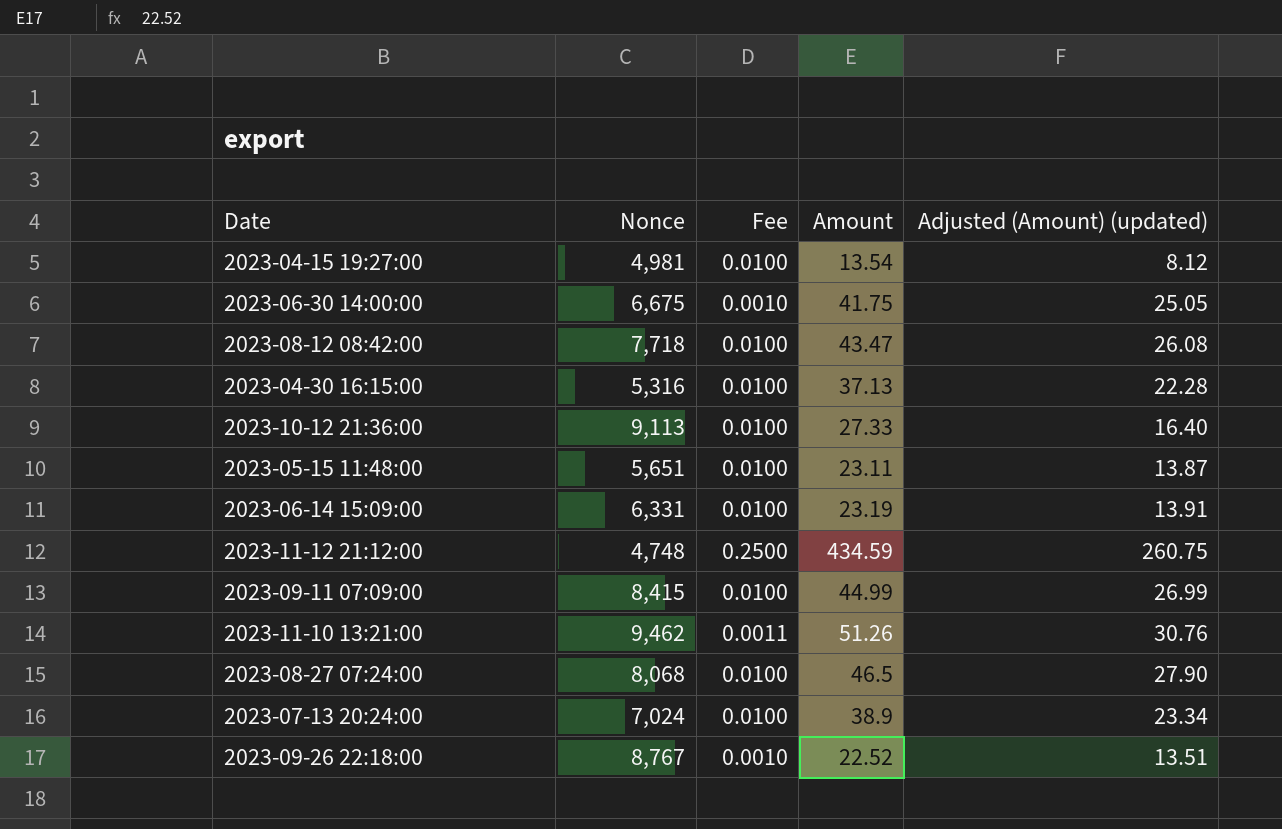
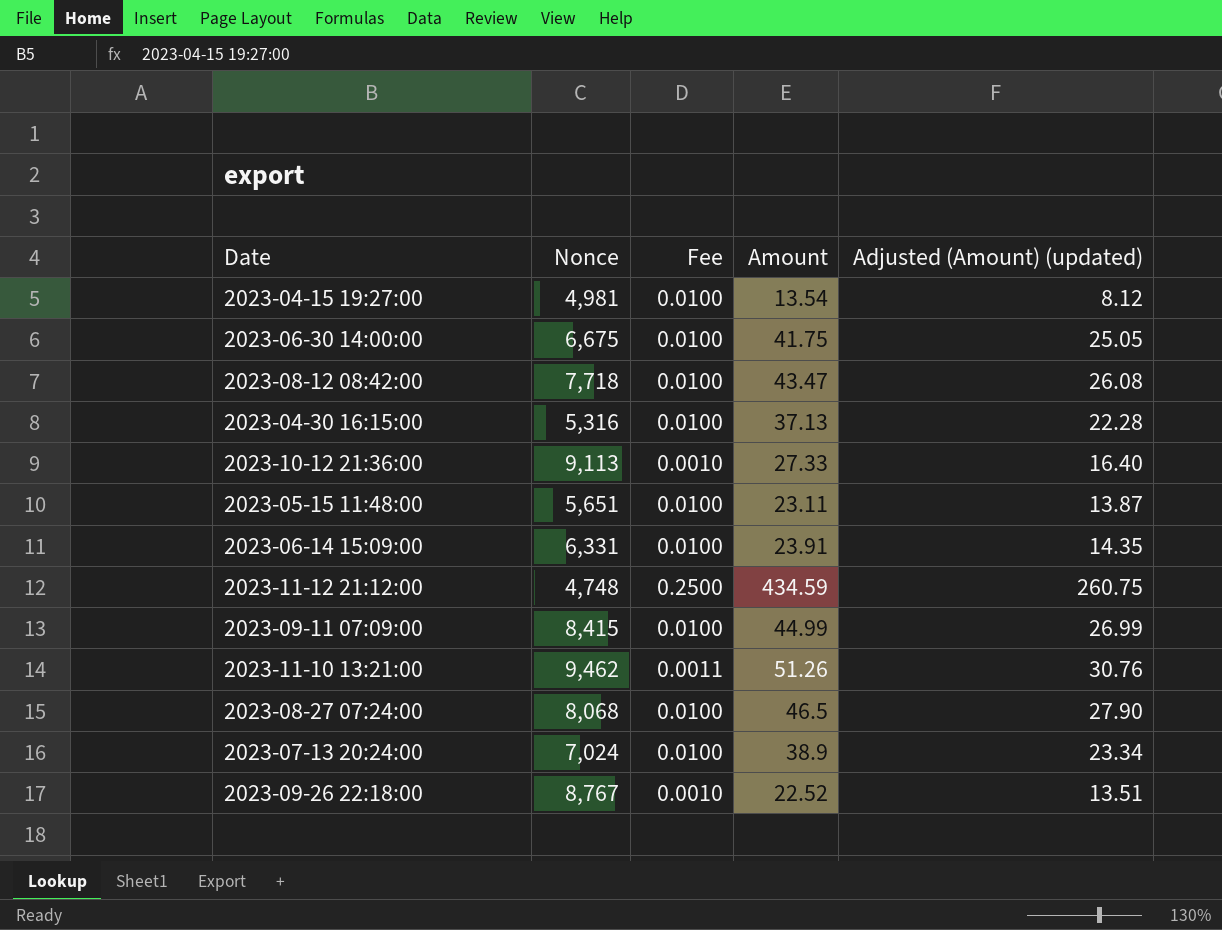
2023-06-30 14:00:00 | Fee: 0.0010 -> 0.0100
2023-10-12 21:36:00 | Fee: 0.0100 -> 0.0010
2023-06-14 15:09:00 | Amount: 23.19 -> 23.91
2023-06-14 15:09:00 | Adjusted (Amount) (updated): 13.91 -> 14.35

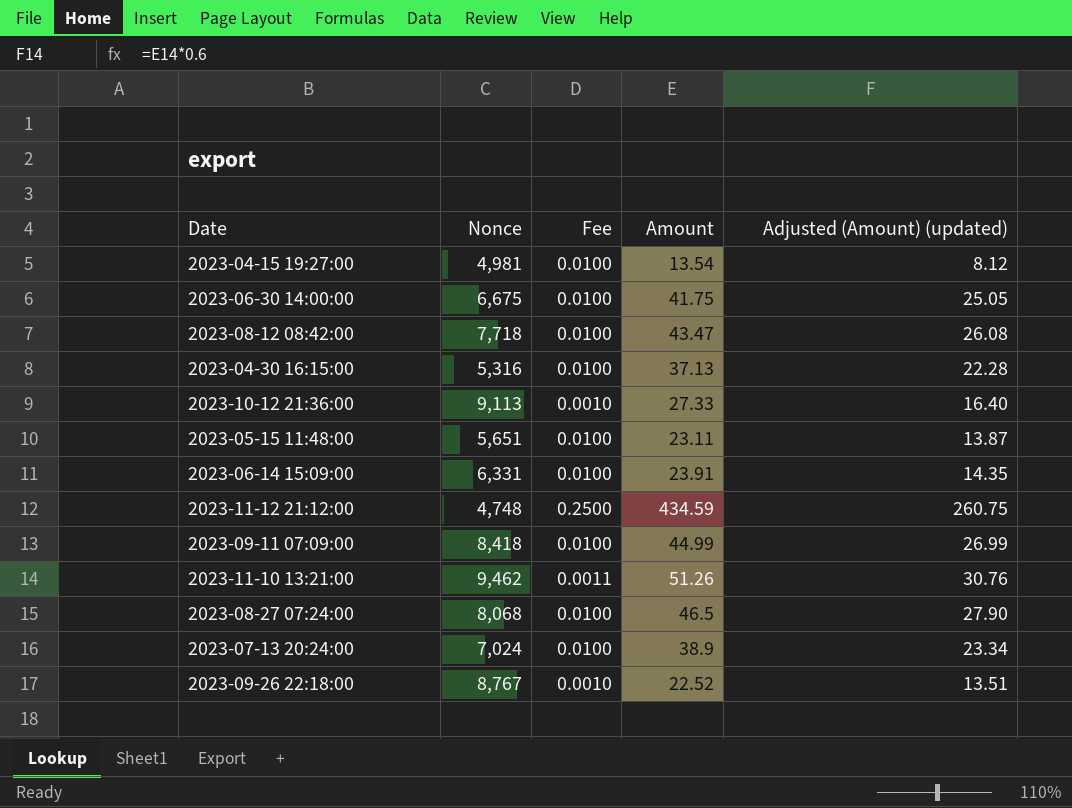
2023-09-11 07:09:00 | Nonce: 8,415 -> 8,418

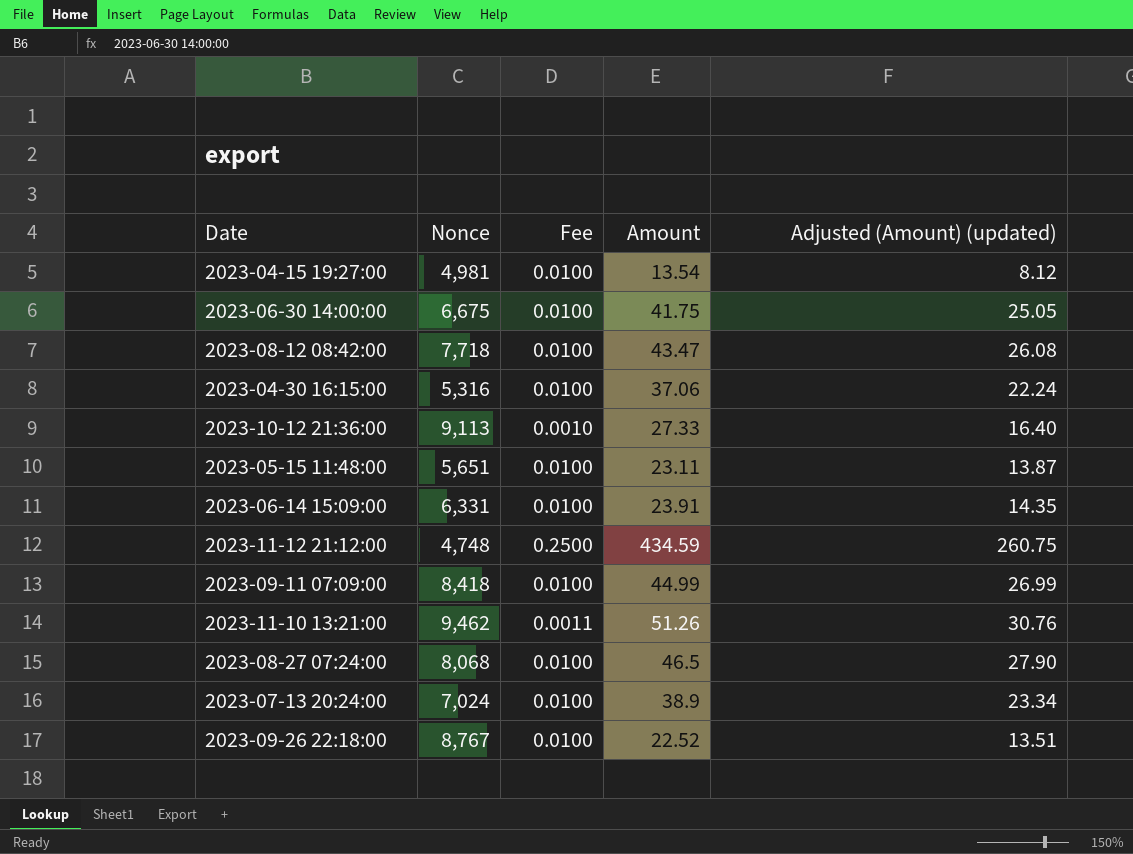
2023-04-30 16:15:00 | Amount: 37.13 -> 37.06
2023-04-30 16:15:00 | Adjusted (Amount) (updated): 22.28 -> 22.24
2023-09-26 22:18:00 | Fee: 0.0010 -> 0.0100

